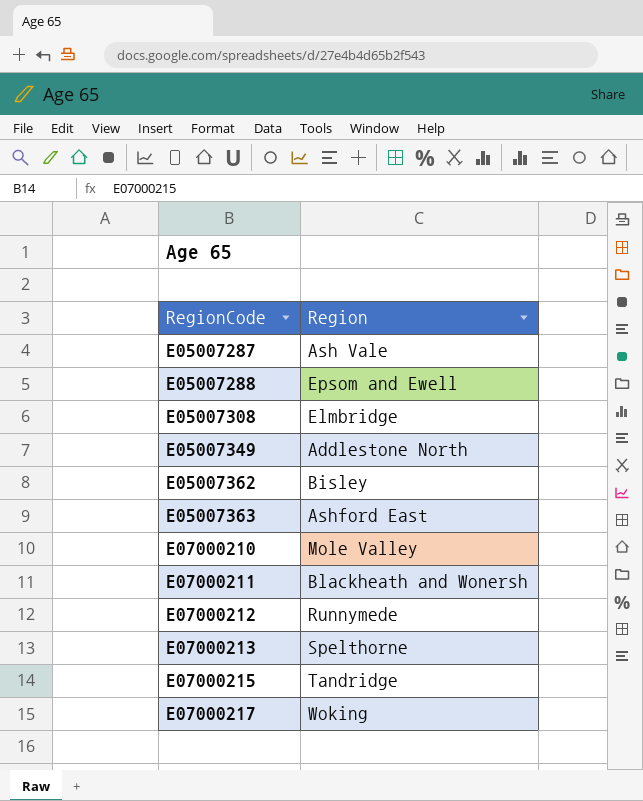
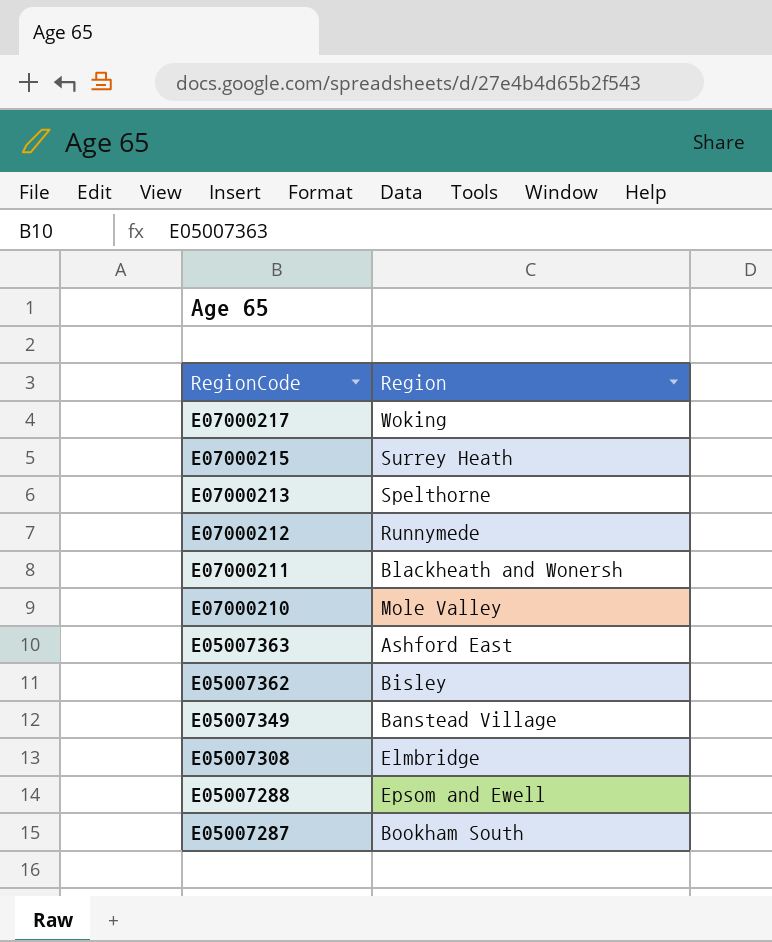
row order: RegionCode ascending -> RegionCode descending
E07000215 | Region: Tandridge -> Surrey Heath
E05007349 | Region: Addlestone North -> Banstead Village
E05007287 | Region: Ash Vale -> Bookham South

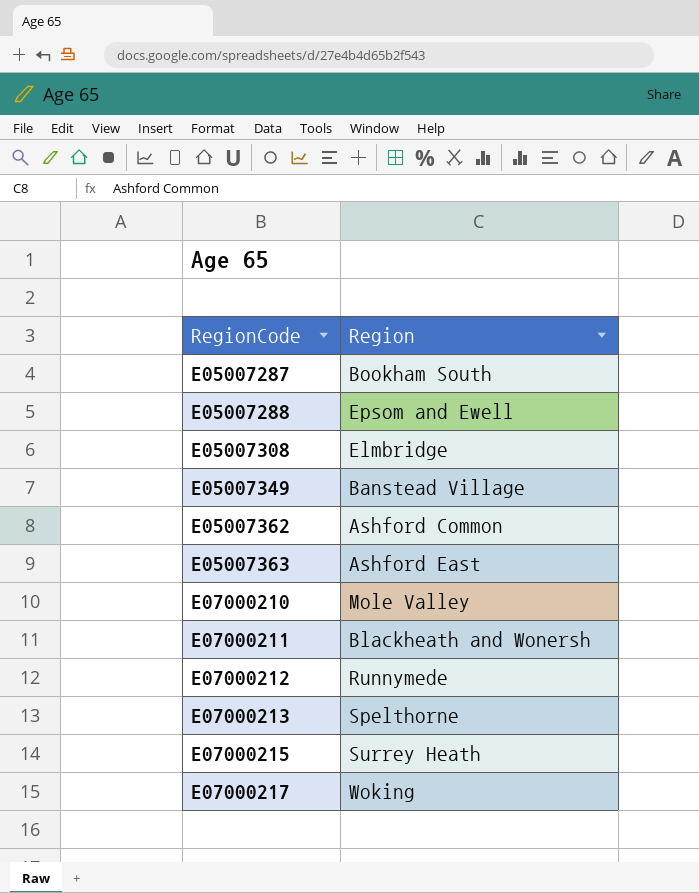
row order: RegionCode descending -> RegionCode ascending
E05007362 | Region: Bisley -> Ashford Common

